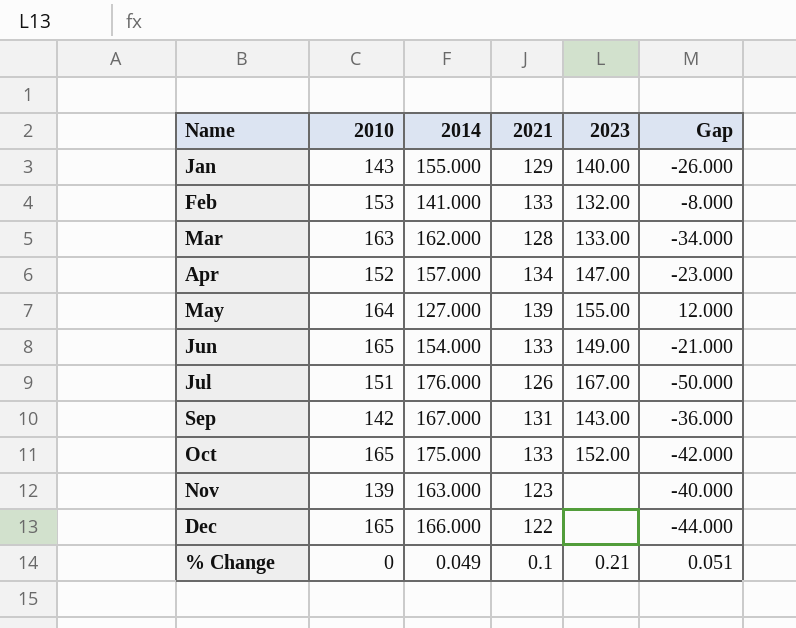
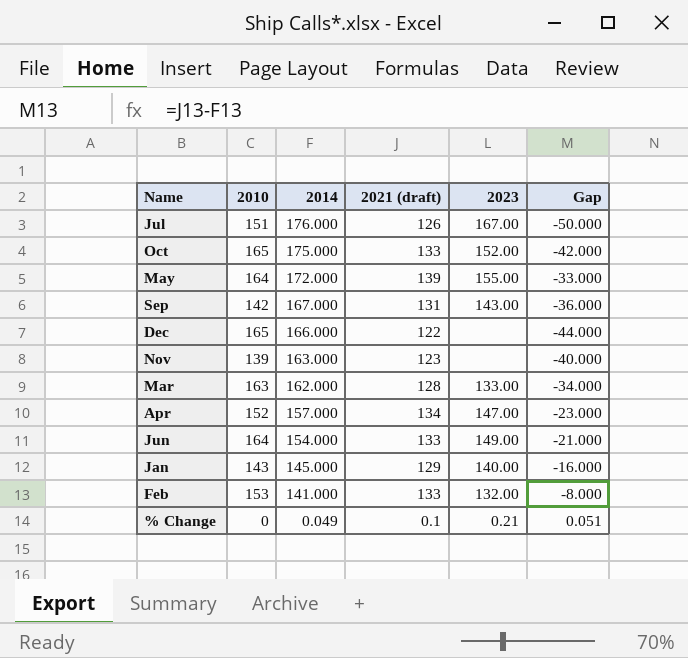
row order: none -> 2014 descending
column name: 2021 -> 2021 (draft)
May | 2014: 127.000 -> 172.000
May | Gap: 12.000 -> -33.000
Jun | 2010: 165 -> 164
Jan | 2014: 155.000 -> 145.000
Jan | Gap: -26.000 -> -16.000

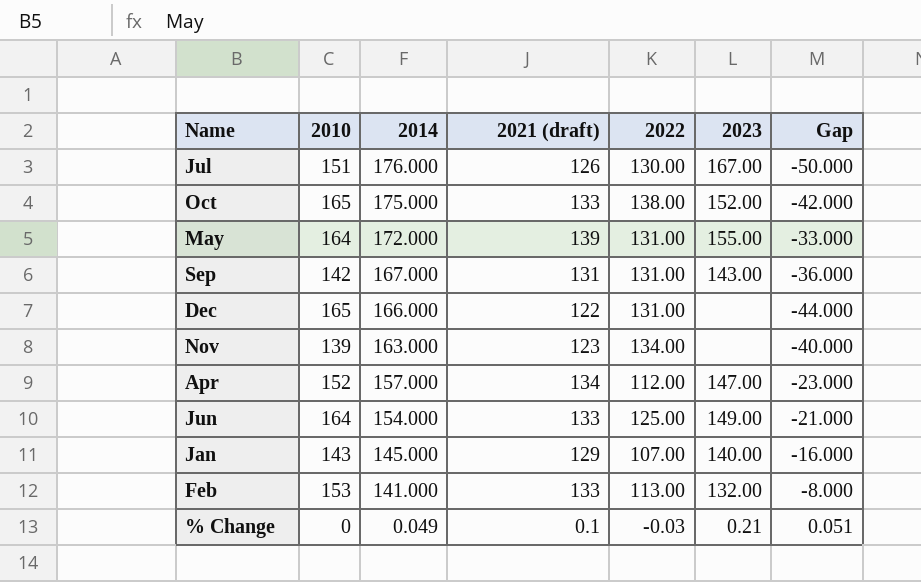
column 2022 | position: none -> 5
row Mar: 163 | 162.000 | 128 | 133.00 | -34.000 -> none

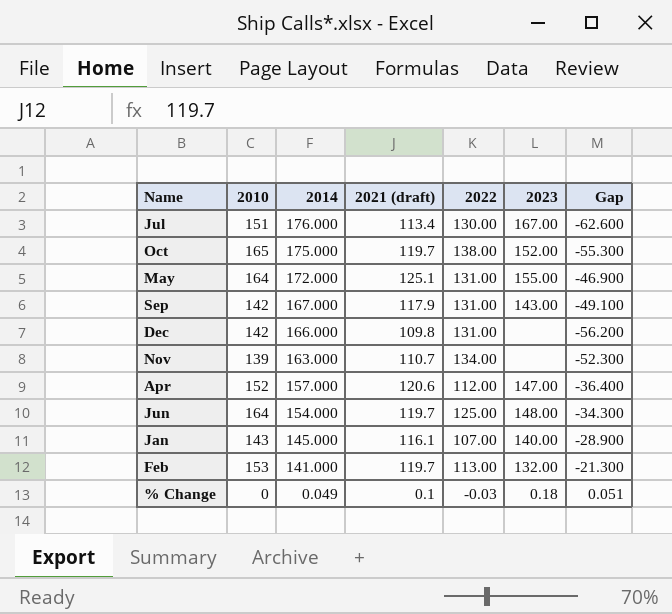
Jul | 2021 (draft): 126 -> 113.4
Jul | Gap: -50.000 -> -62.600
Oct | 2021 (draft): 133 -> 119.7
Oct | Gap: -42.000 -> -55.300
May | 2021 (draft): 139 -> 125.1
May | Gap: -33.000 -> -46.900
Sep | 2021 (draft): 131 -> 117.9
Sep | Gap: -36.000 -> -49.100
Dec | 2010: 165 -> 142
Dec | 2021 (draft): 122 -> 109.8
Dec | Gap: -44.000 -> -56.200
Nov | 2021 (draft): 123 -> 110.7
Nov | Gap: -40.000 -> -52.300
Apr | 2021 (draft): 134 -> 120.6
Apr | Gap: -23.000 -> -36.400
Jun | 2021 (draft): 133 -> 119.7
Jun | 2023: 149.00 -> 148.00
Jun | Gap: -21.000 -> -34.300
Jan | 2021 (draft): 129 -> 116.1
Jan | Gap: -16.000 -> -28.900
Feb | 2021 (draft): 133 -> 119.7
Feb | Gap: -8.000 -> -21.300
% Change | 2023: 0.21 -> 0.18

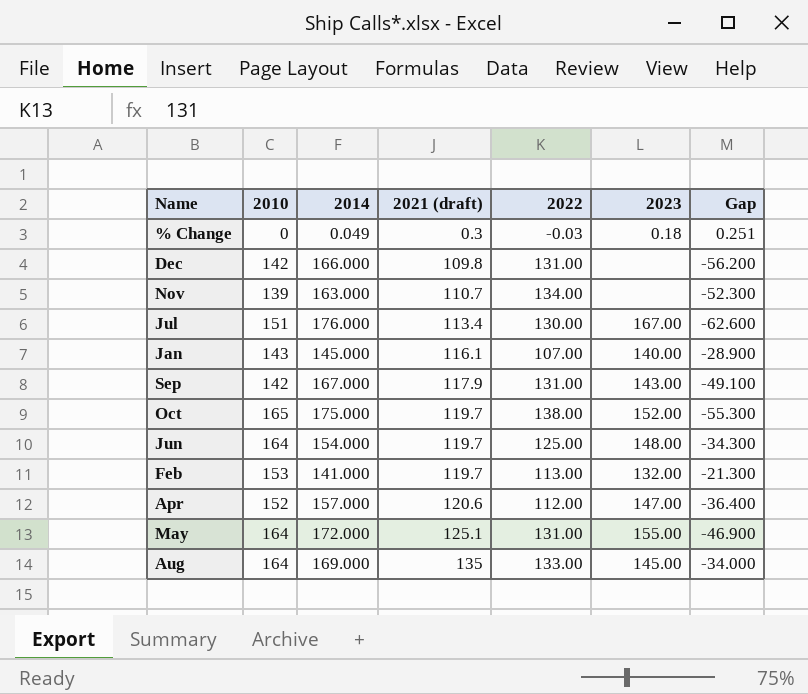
row order: 2014 descending -> 2021 (draft) ascending
% Change | 2021 (draft): 0.1 -> 0.3
% Change | Gap: 0.051 -> 0.251
row Aug: none -> 164 | 169.000 | 135 | 133.00 | 145.00 | -34.000

